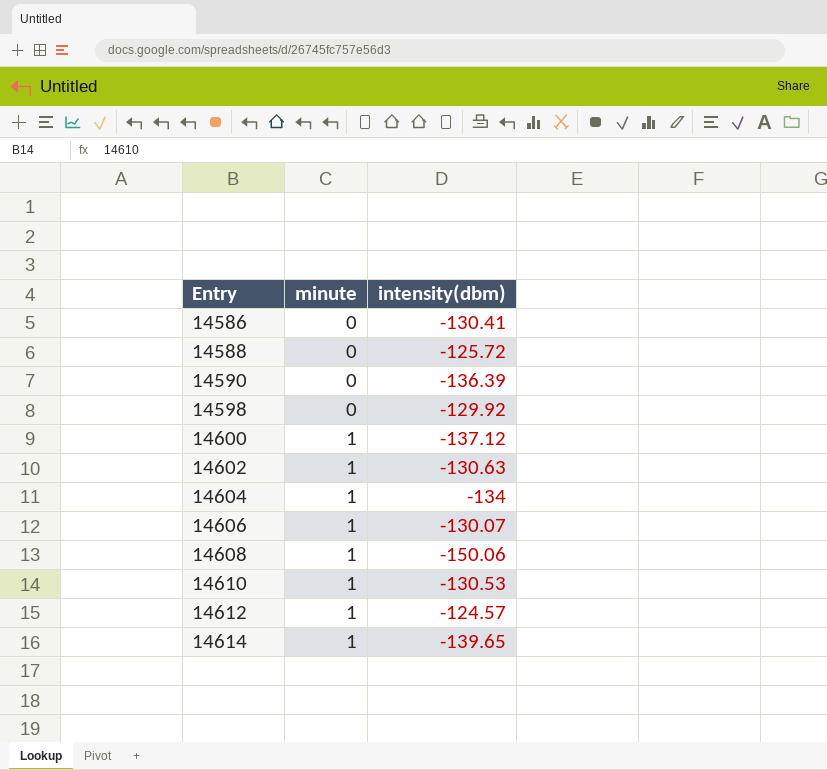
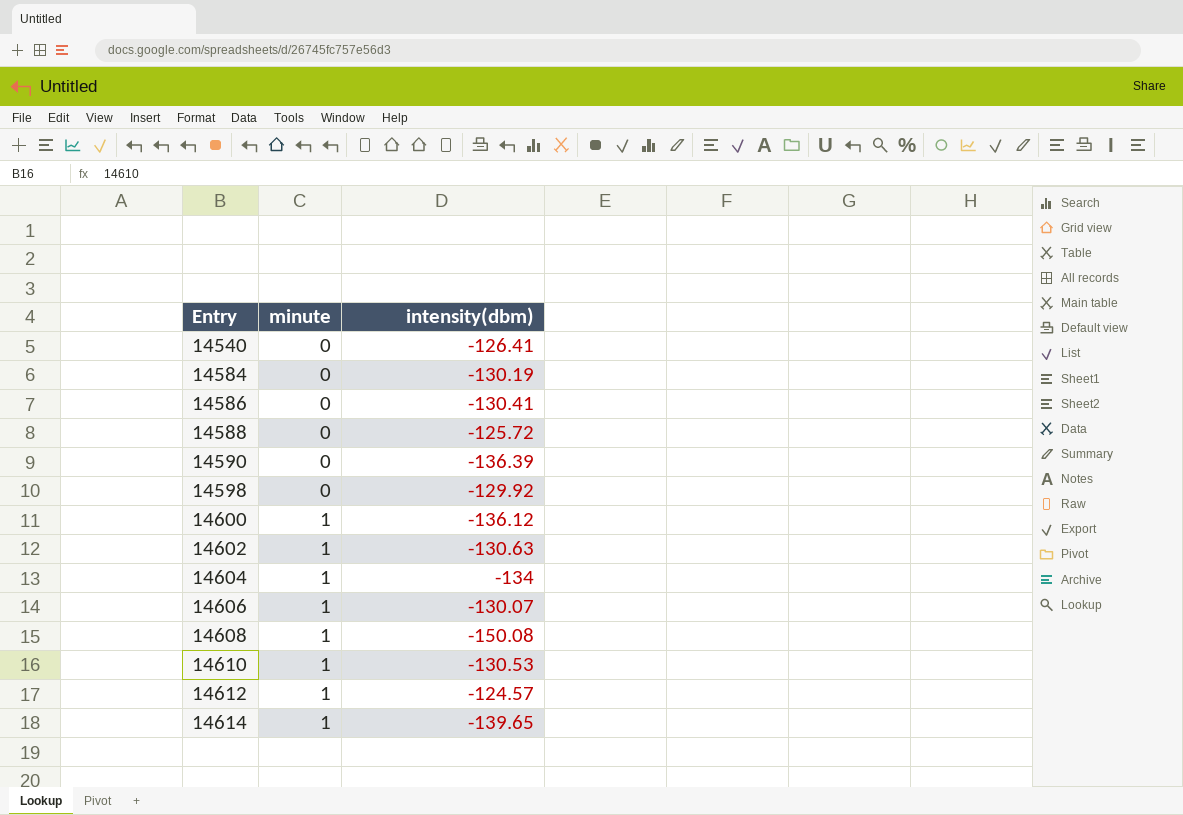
row 14540: none -> 0 | -126.41
row 14584: none -> 0 | -130.19
14600 | intensity(dbm): -137.12 -> -136.12
14608 | intensity(dbm): -150.06 -> -150.08

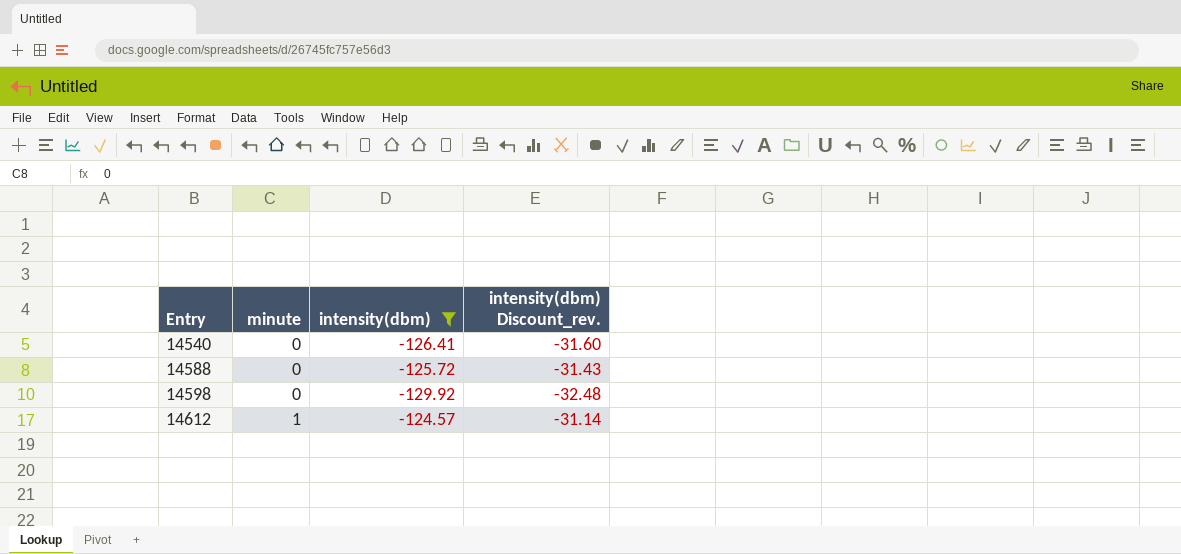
filter: none -> intensity(dbm) >= -129.92
column intensity(dbm) Discount_rev. | formula: none -> [intensity(dbm)] * 0.25

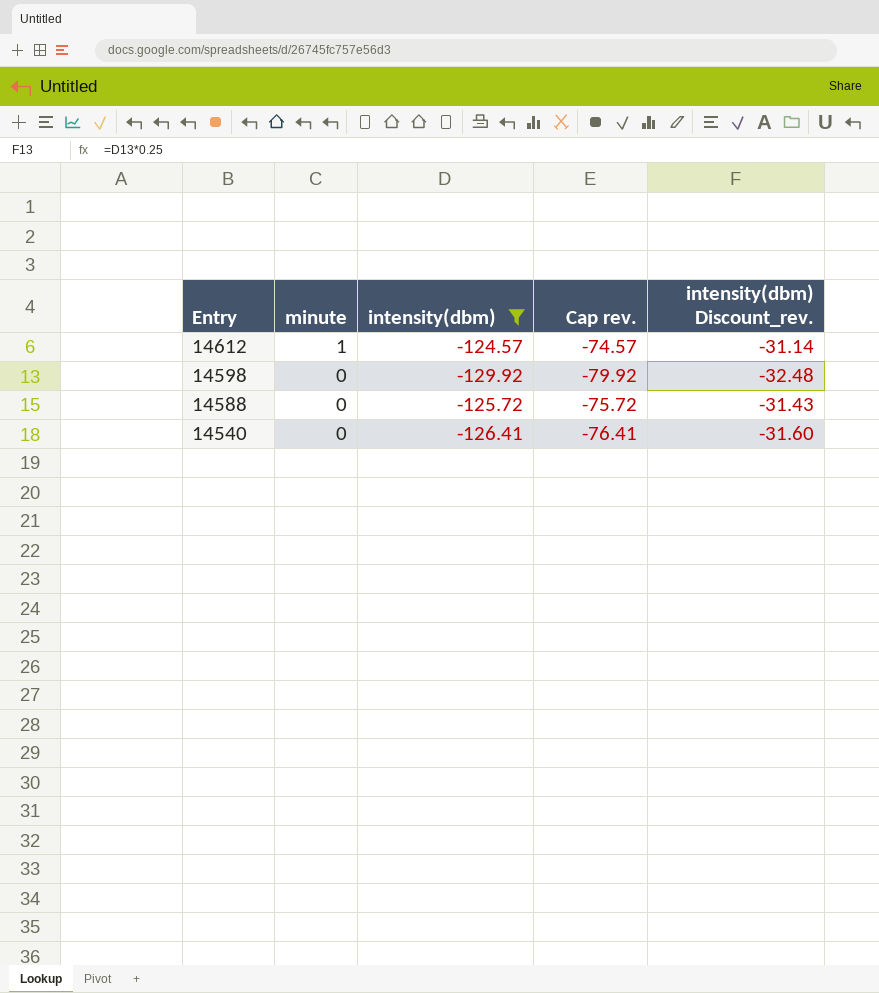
row order: Entry ascending -> Entry descending
column Cap rev. | formula: none -> [intensity(dbm)] + 50

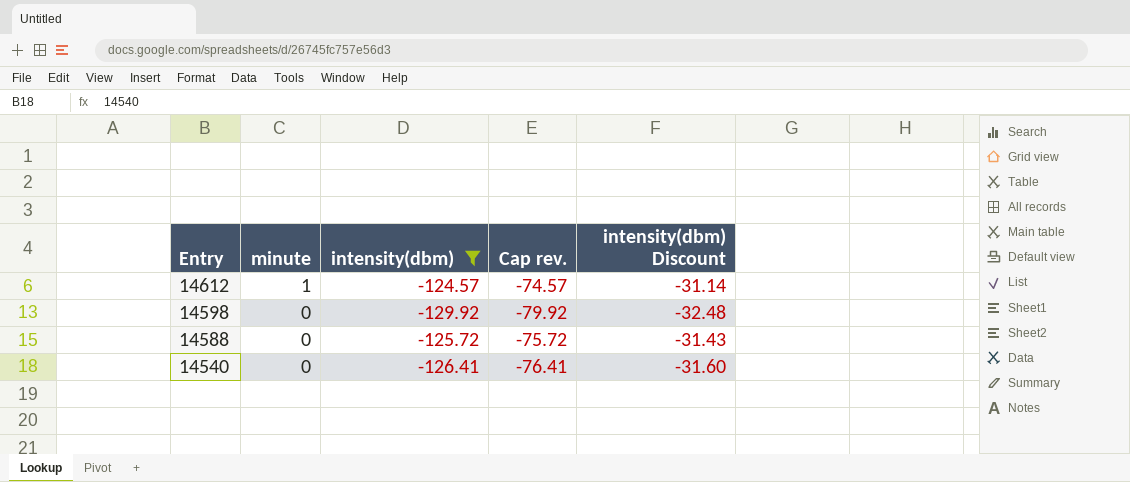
column name: intensity(dbm) Discount_rev. -> intensity(dbm) Discount

